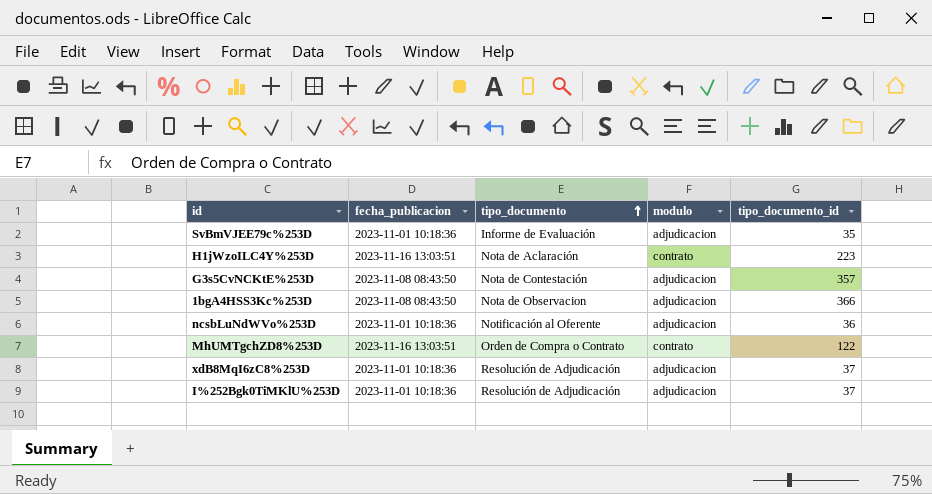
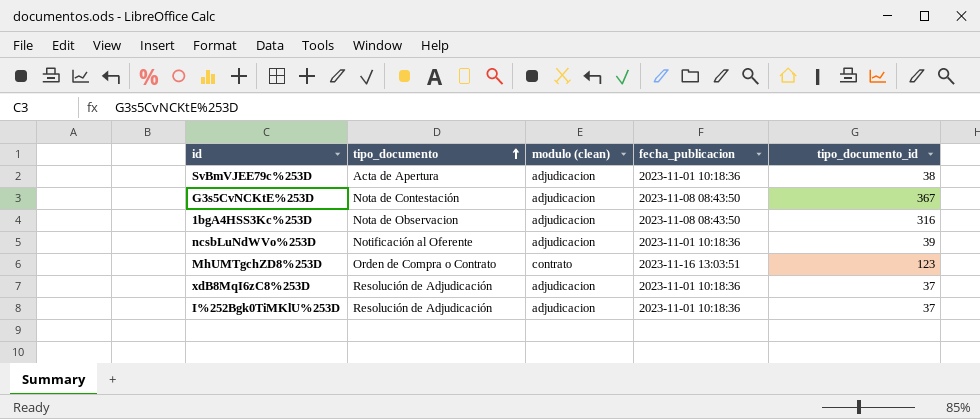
column name: modulo -> modulo (clean)
column fecha_publicacion | position: 2 -> 4
row H1jWzoILC4Y%253D: 2023-11-16 13:03:51 | Nota de Aclaración | contrato | 223 -> none
SvBmVJEE79c%253D | tipo_documento: Informe de Evaluación -> Acta de Apertura
SvBmVJEE79c%253D | tipo_documento_id: 35 -> 38
G3s5CvNCKtE%253D | tipo_documento_id: 357 -> 367
1bgA4HSS3Kc%253D | tipo_documento_id: 366 -> 316
ncsbLuNdWVo%253D | tipo_documento_id: 36 -> 39
MhUMTgchZD8%253D | tipo_documento_id: 122 -> 123

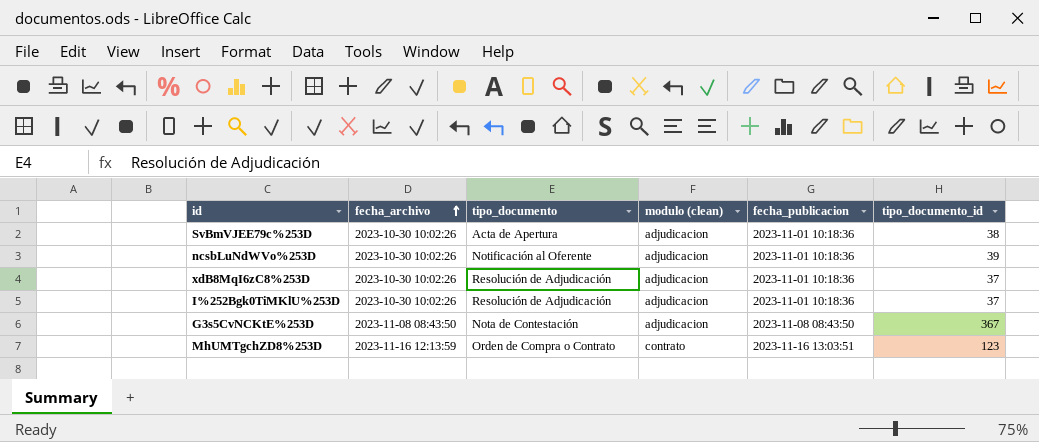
row order: tipo_documento ascending -> fecha_archivo ascending
column fecha_archivo | position: none -> 2
row 1bgA4HSS3Kc%253D: Nota de Observacion | adjudicacion | 2023-11-08 08:43:50 | 316 -> none

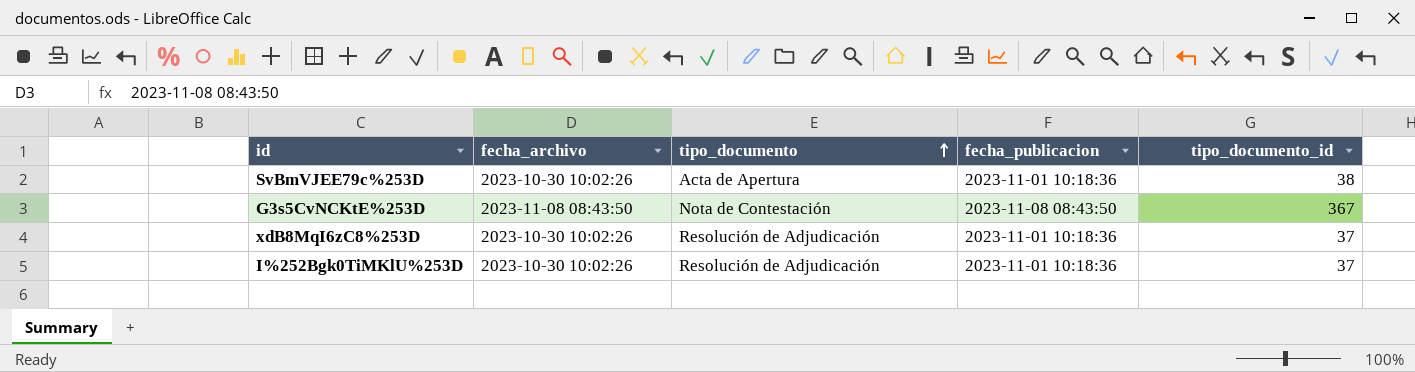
row order: fecha_archivo ascending -> tipo_documento ascending
column modulo (clean) | position: 4 -> none
row ncsbLuNdWVo%253D: 2023-10-30 10:02:26 | Notificación al Oferente | adjudicacion | 2023-11-01 10:18:36 | 39 -> none
row MhUMTgchZD8%253D: 2023-11-16 12:13:59 | Orden de Compra o Contrato | contrato | 2023-11-16 13:03:51 | 123 -> none

